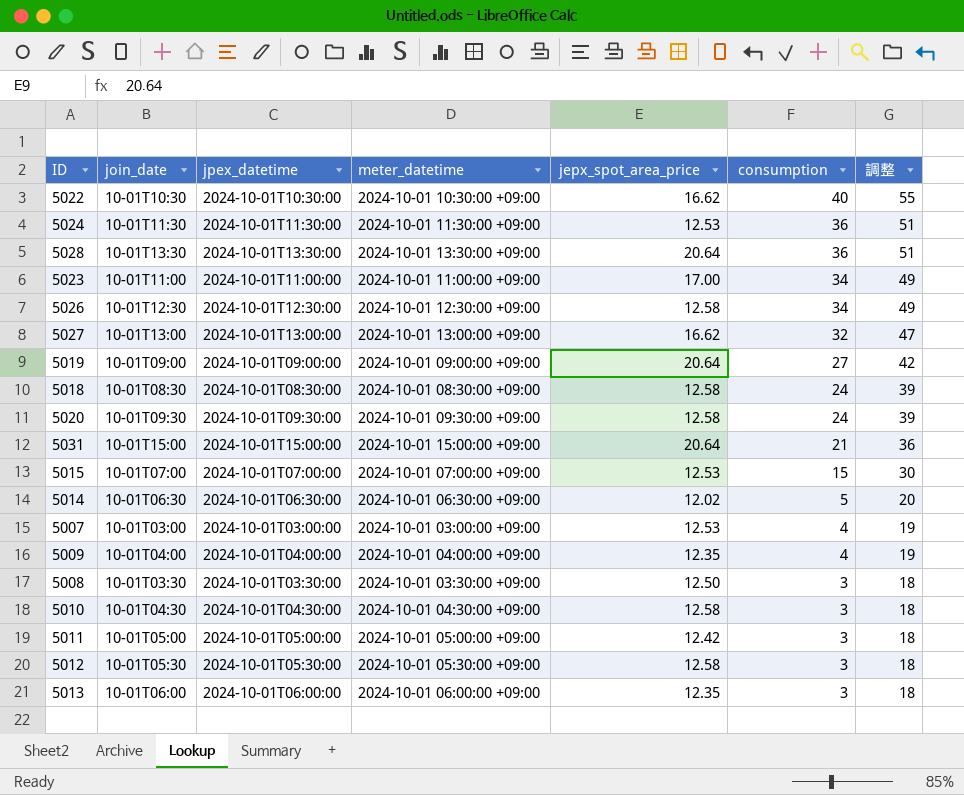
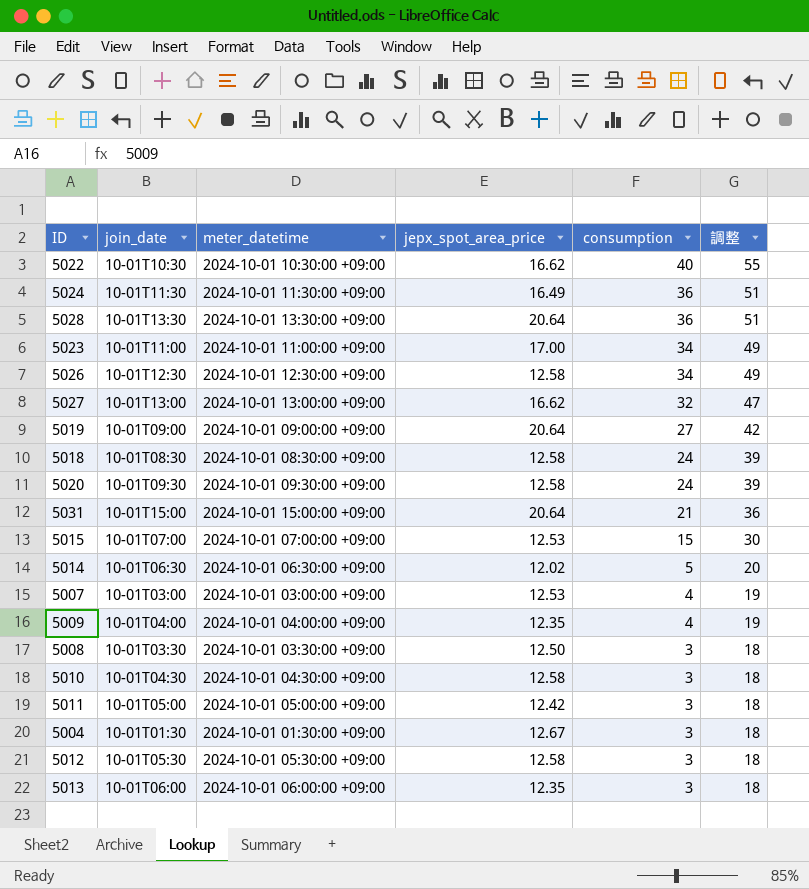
column jpex_datetime | position: 3 -> none
5024 | jepx_spot_area_price: 12.53 -> 16.49
row 5004: none -> 10-01T01:30 | 2024-10-01 01:30:00 +09:00 | 12.67 | 3 | 18

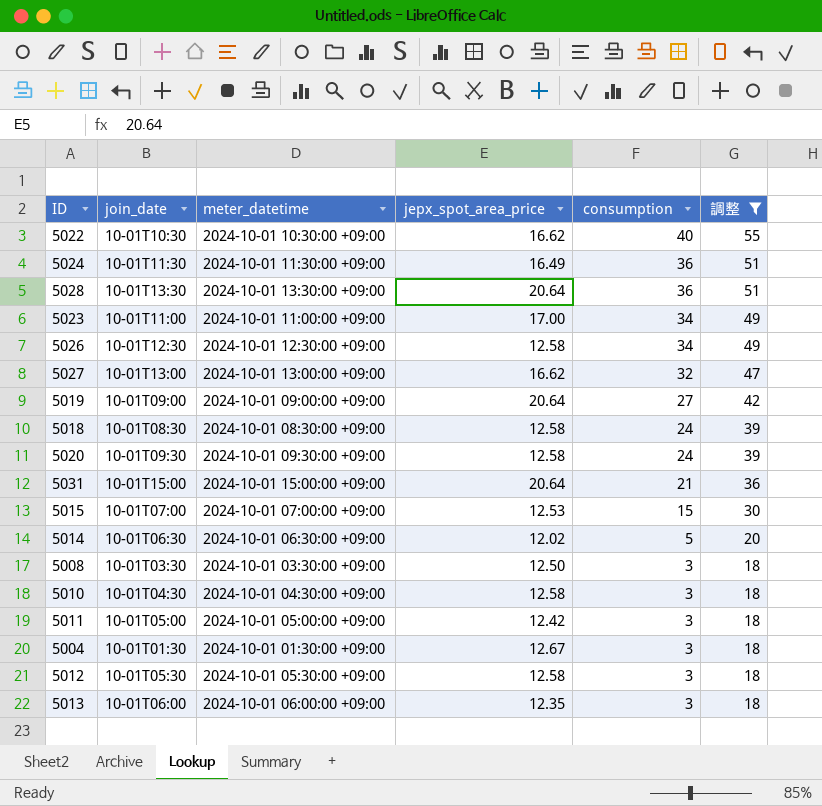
filter: none -> 調整 != 19

